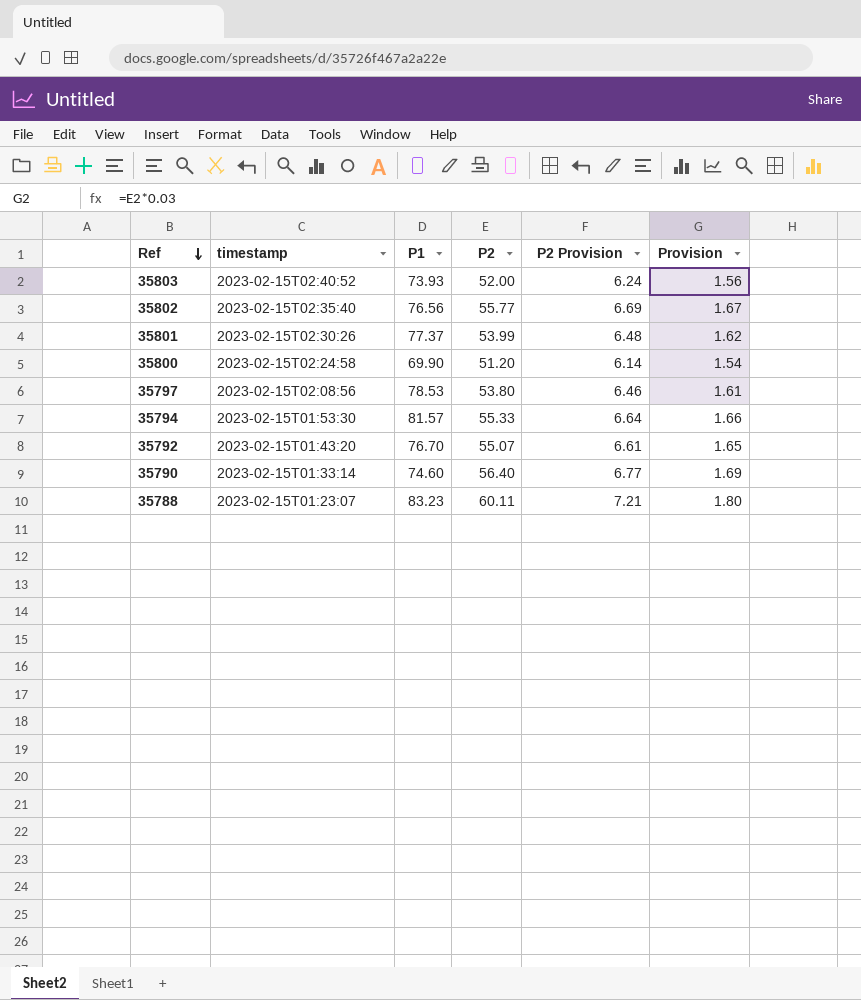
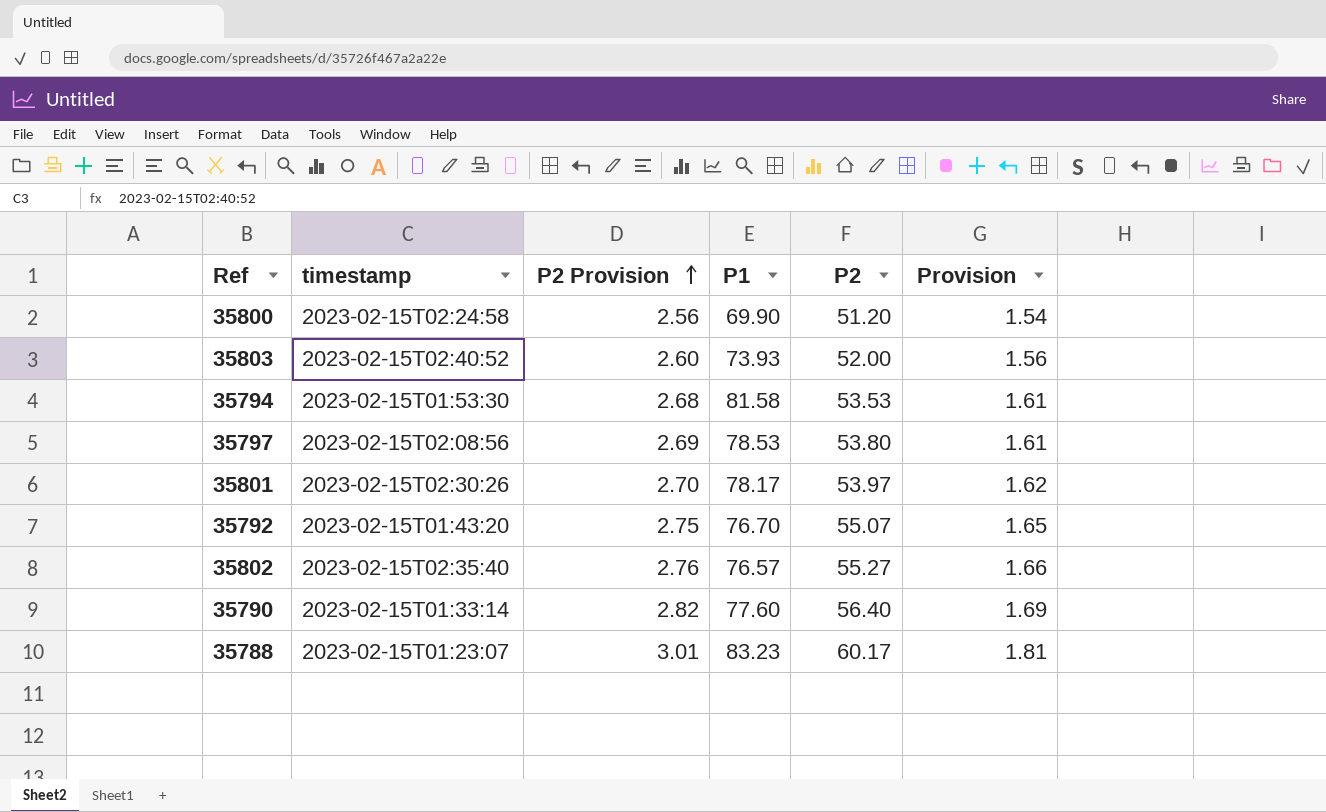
row order: Ref descending -> P2 Provision ascending
column P2 Provision | formula: [P2] * 0.12 -> [P2] * 0.05
column P2 Provision | position: 5 -> 3
35794 | P1: 81.57 -> 81.58
35794 | P2: 55.33 -> 53.53
35794 | Provision: 1.66 -> 1.61
35801 | P1: 77.37 -> 78.17
35801 | P2: 53.99 -> 53.97
35802 | P1: 76.56 -> 76.57
35802 | P2: 55.77 -> 55.27
35802 | Provision: 1.67 -> 1.66
35790 | P1: 74.60 -> 77.60
35788 | P2: 60.11 -> 60.17
35788 | Provision: 1.80 -> 1.81

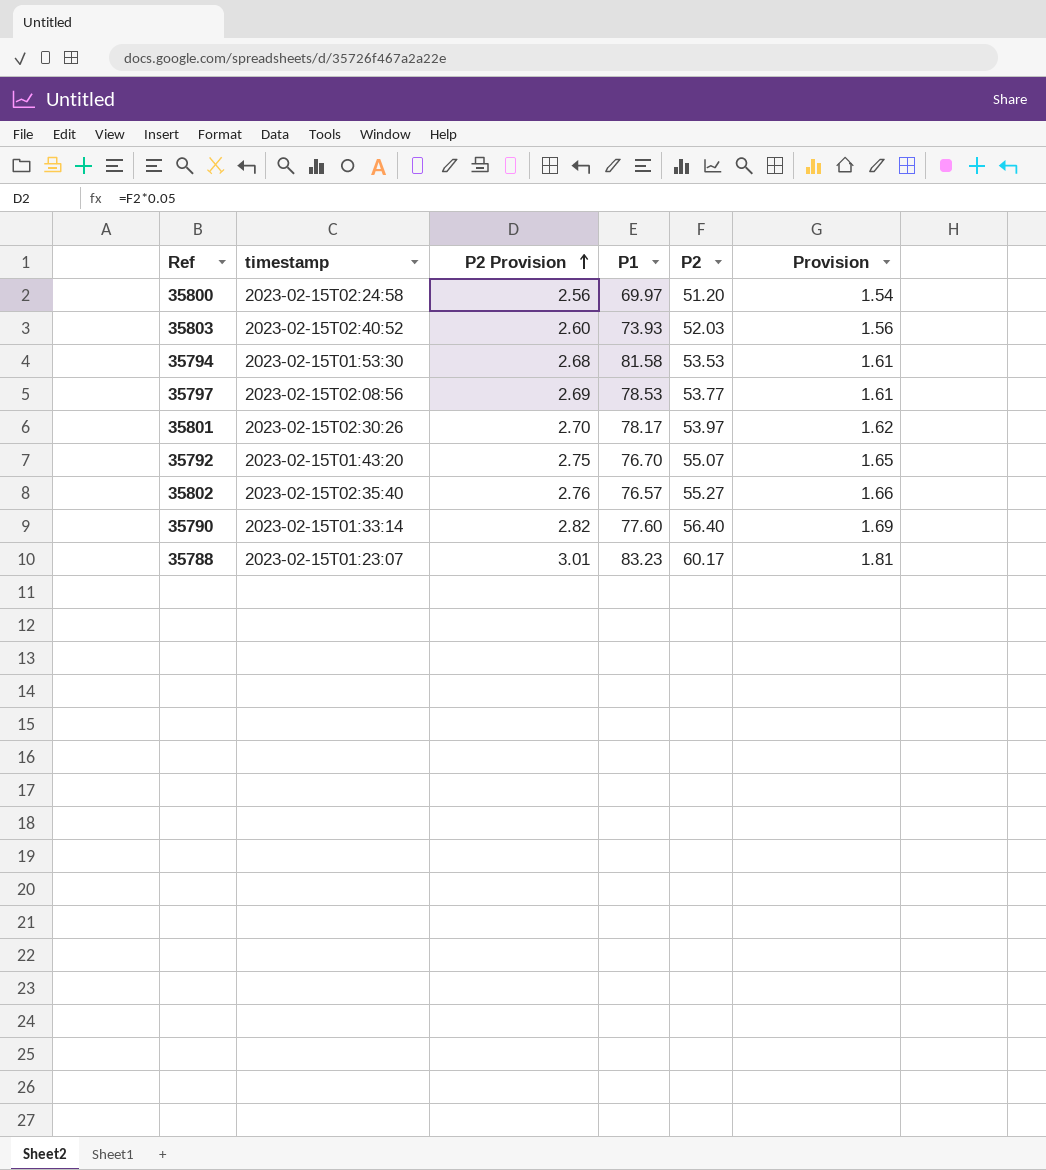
35800 | P1: 69.90 -> 69.97
35803 | P2: 52.00 -> 52.03
35797 | P2: 53.80 -> 53.77

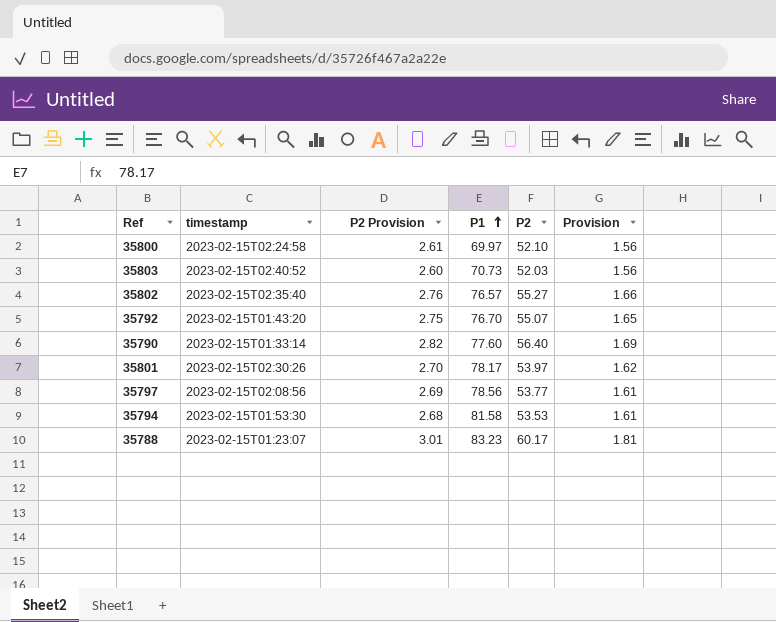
row order: P2 Provision ascending -> P1 ascending
35800 | P2 Provision: 2.56 -> 2.61
35800 | P2: 51.20 -> 52.10
35800 | Provision: 1.54 -> 1.56
35803 | P1: 73.93 -> 70.73
35797 | P1: 78.53 -> 78.56

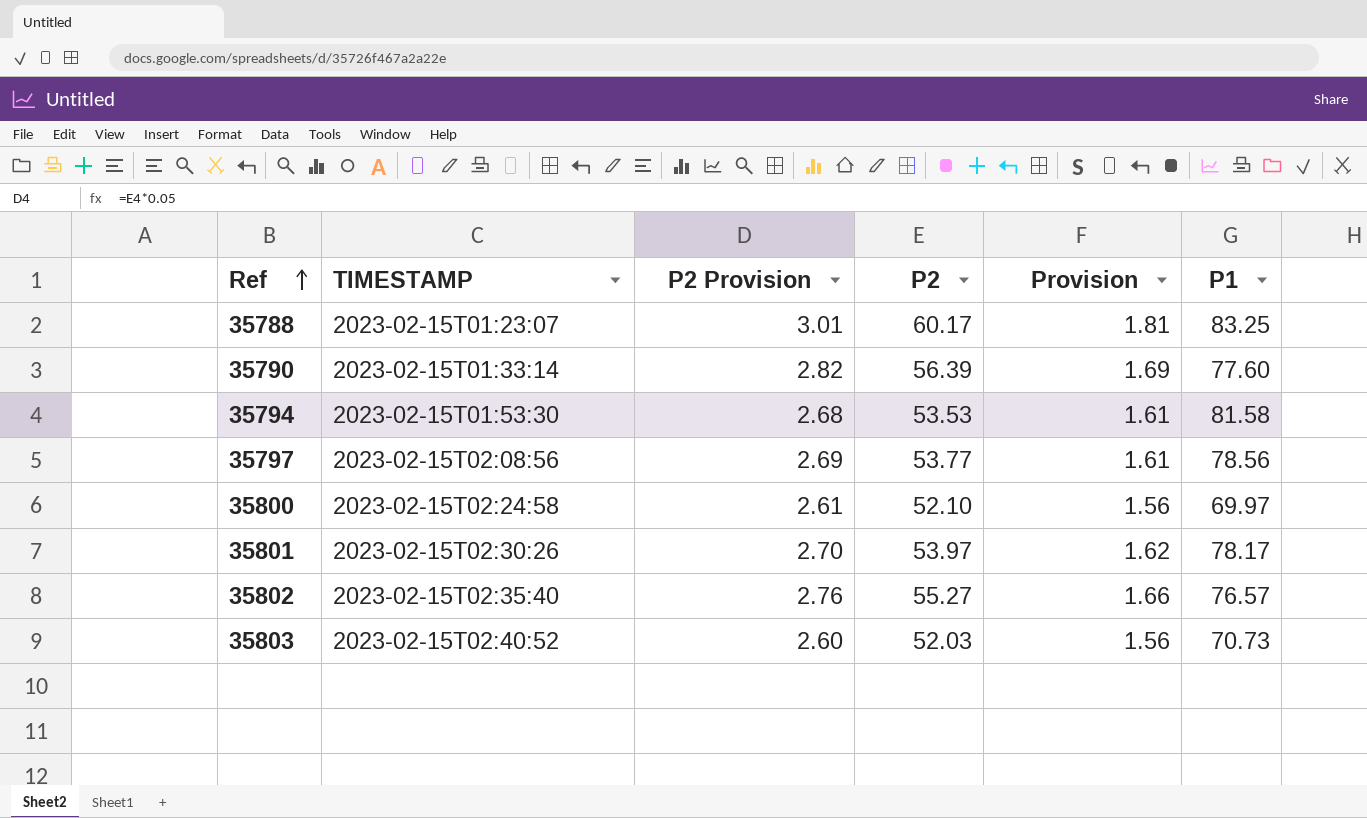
row order: P1 ascending -> Ref ascending
column name: timestamp -> TIMESTAMP
column P1 | position: 4 -> 6
row 35792: 2023-02-15T01:43:20 | 2.75 | 76.70 | 55.07 | 1.65 -> none
35788 | P1: 83.23 -> 83.25
35790 | P2: 56.40 -> 56.39

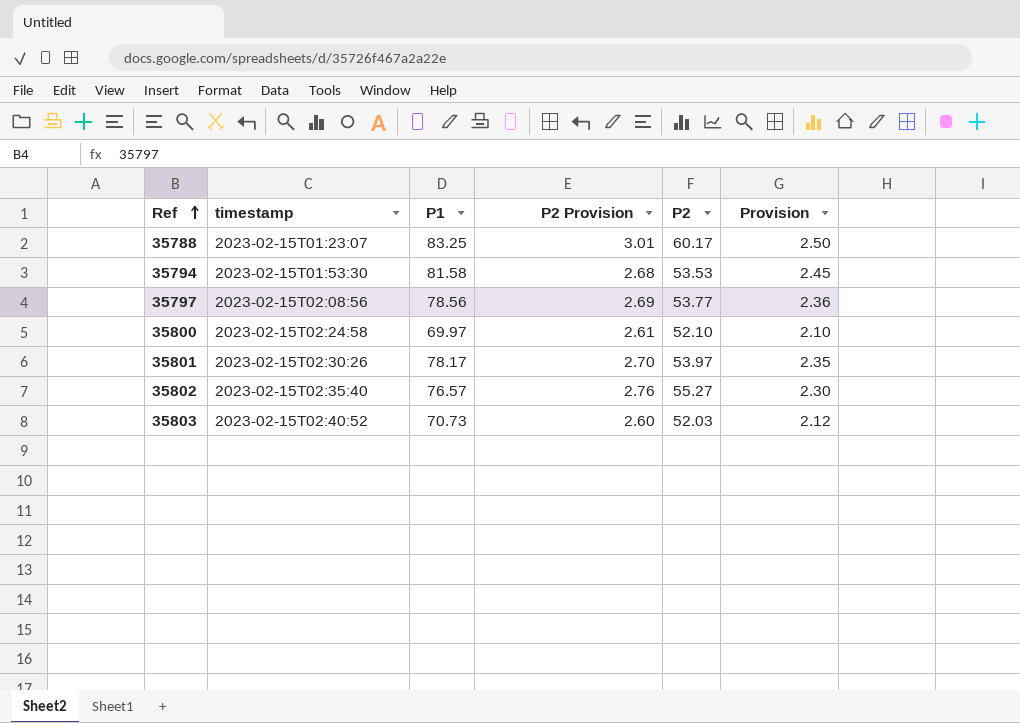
column name: TIMESTAMP -> timestamp
column P1 | position: 6 -> 3
column Provision | formula: [P2] * 0.03 -> [P1] * 0.03
row 35790: 2023-02-15T01:33:14 | 2.82 | 56.39 | 1.69 | 77.60 -> none

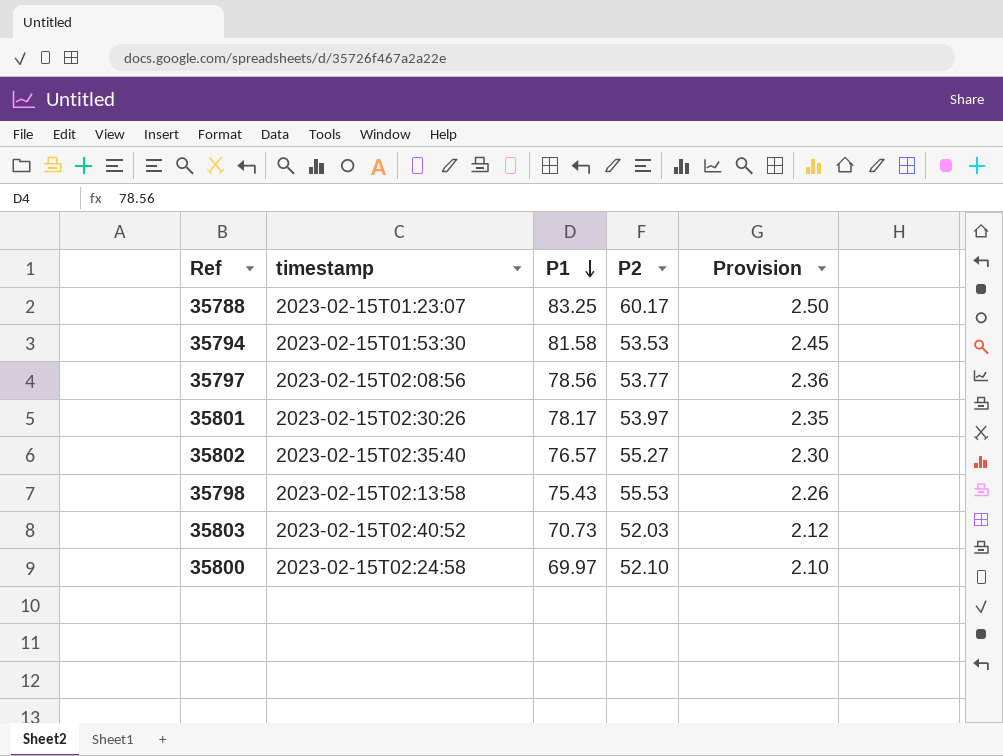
row order: Ref ascending -> P1 descending
column P2 Provision | formula: [P2] * 0.05 -> none
row 35798: none -> 2023-02-15T02:13:58 | 75.43 | 55.53 | 2.26

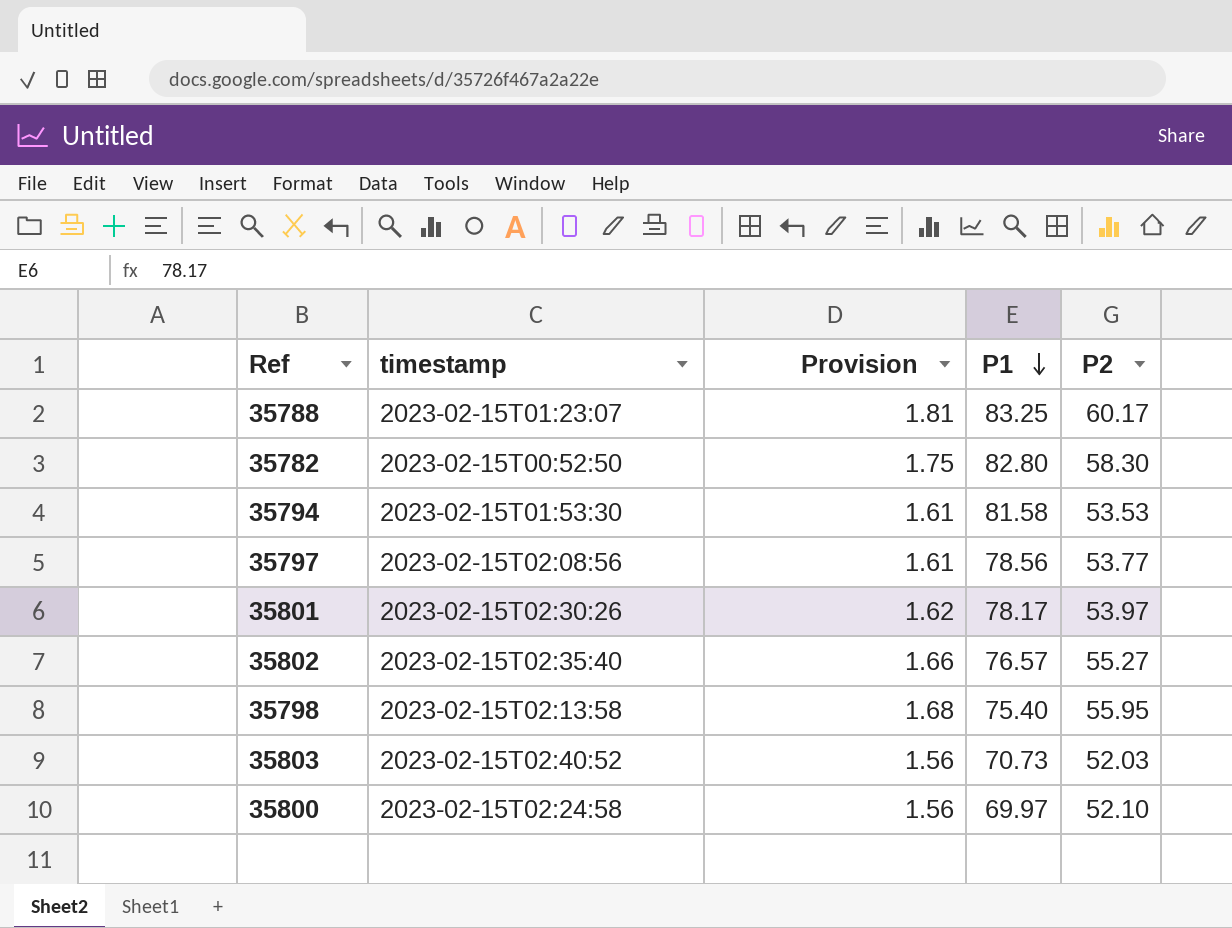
column Provision | formula: [P1] * 0.03 -> [P2] * 0.03
column Provision | position: 5 -> 3
row 35782: none -> 2023-02-15T00:52:50 | 1.75 | 82.80 | 58.30
35798 | P1: 75.43 -> 75.40
35798 | P2: 55.53 -> 55.95

